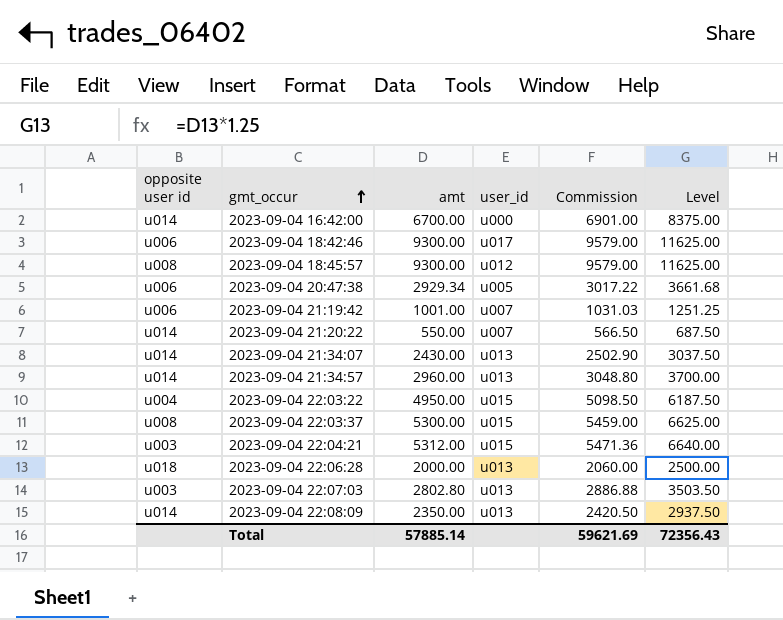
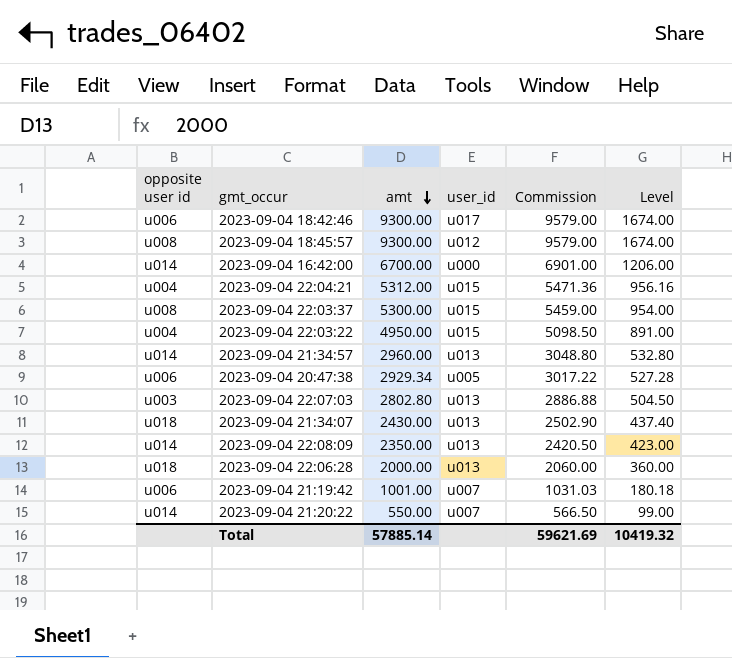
row order: gmt_occur ascending -> amt descending
column Level | formula: [amt] * 1.25 -> [amt] * 0.18
2023-09-04 22:04:21 | opposite user id: u003 -> u004
2023-09-04 21:34:07 | opposite user id: u014 -> u018
Total | Level: 72356.43 -> 10419.32

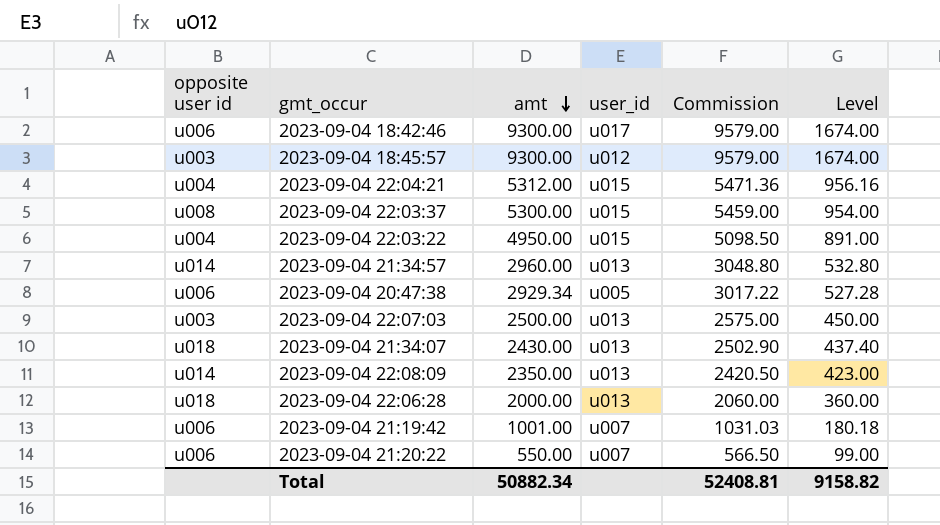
row 2023-09-04 16:42:00: u014 | 6700.00 | u000 | 6901.00 | 1206.00 -> none
2023-09-04 18:45:57 | opposite user id: u008 -> u003
2023-09-04 22:07:03 | amt: 2802.80 -> 2500.00
2023-09-04 22:07:03 | Commission: 2886.88 -> 2575.00
2023-09-04 22:07:03 | Level: 504.50 -> 450.00
2023-09-04 21:20:22 | opposite user id: u014 -> u006
Total | amt: 57885.14 -> 50882.34
Total | Commission: 59621.69 -> 52408.81
Total | Level: 10419.32 -> 9158.82

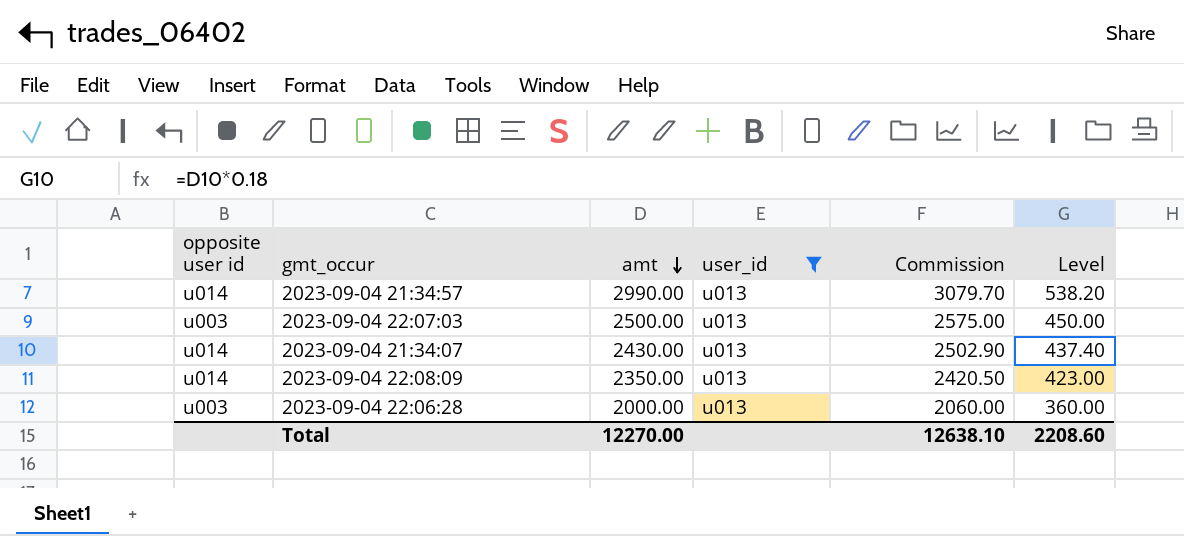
filter: none -> user_id = u013
2023-09-04 21:34:57 | amt: 2960.00 -> 2990.00
2023-09-04 21:34:57 | Commission: 3048.80 -> 3079.70
2023-09-04 21:34:57 | Level: 532.80 -> 538.20
2023-09-04 21:34:07 | opposite user id: u018 -> u014
2023-09-04 22:06:28 | opposite user id: u018 -> u003
Total | amt: 50882.34 -> 12270.00
Total | Commission: 52408.81 -> 12638.10
Total | Level: 9158.82 -> 2208.60

